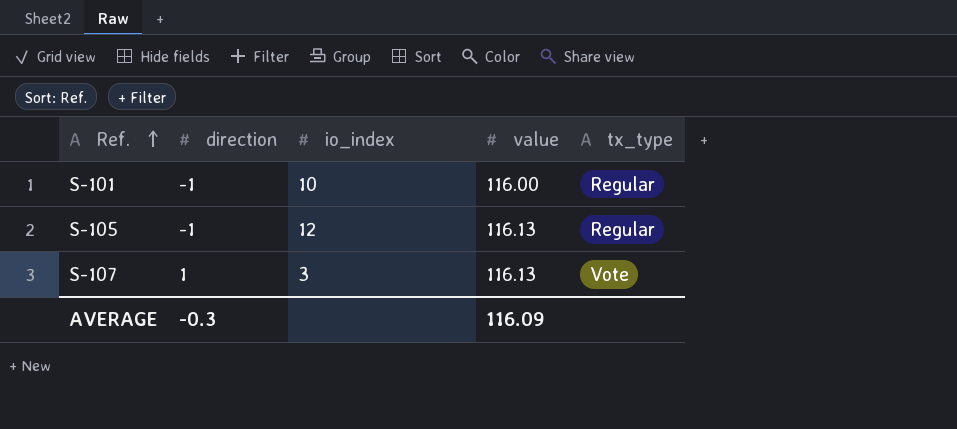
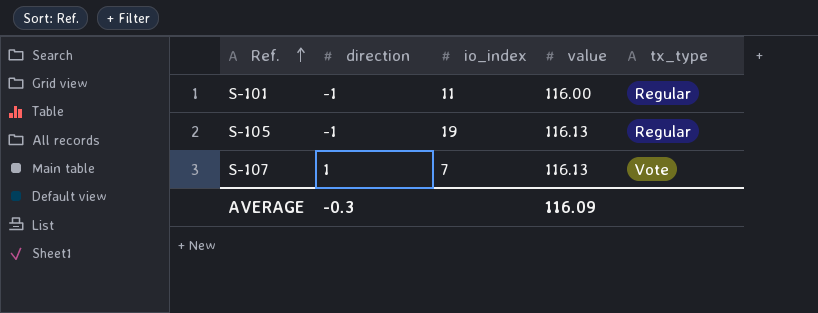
S-101 | io_index: 10 -> 11
S-105 | io_index: 12 -> 19
S-107 | io_index: 3 -> 7

